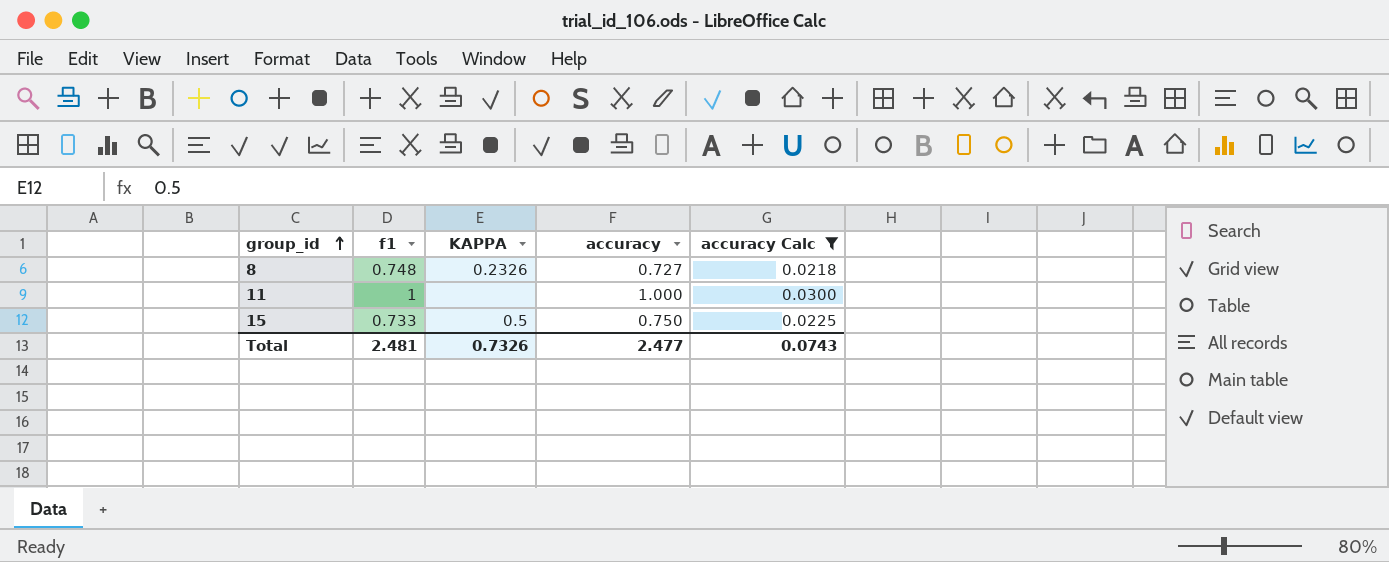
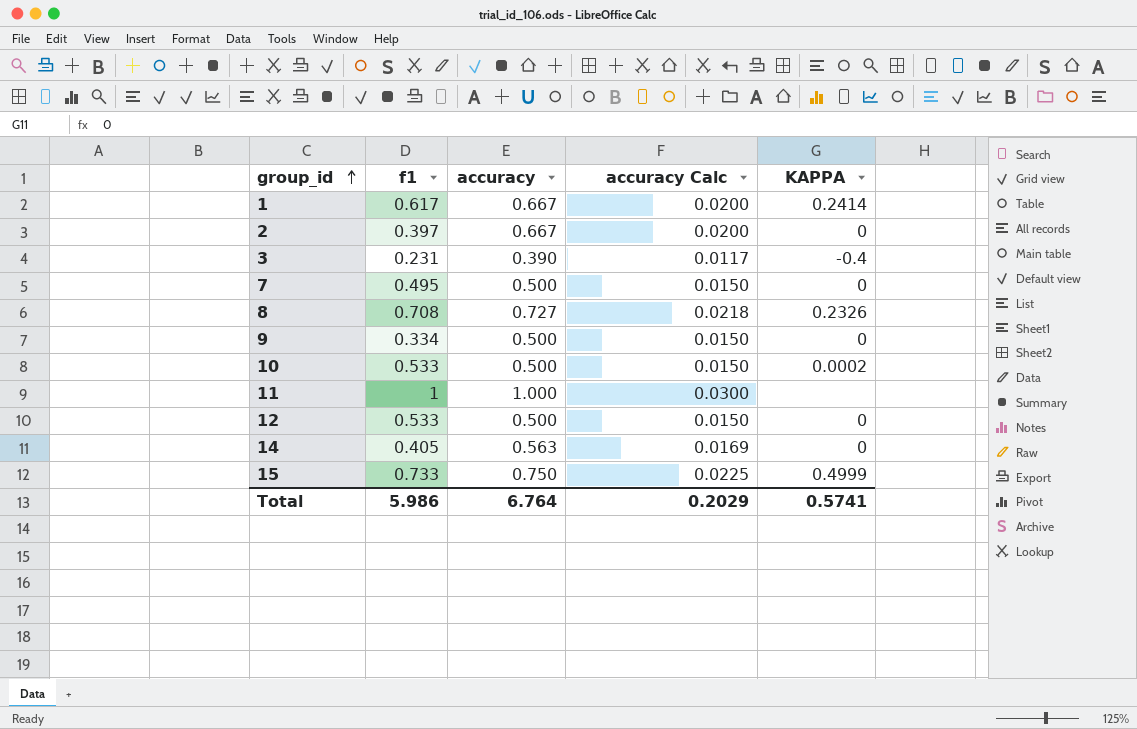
filter: accuracy Calc >= 0.0218 -> none
column KAPPA | position: 3 -> 5
8 | f1: 0.748 -> 0.708
15 | KAPPA: 0.5 -> 0.4999
Total | f1: 2.481 -> 5.986
Total | accuracy: 2.477 -> 6.764
Total | accuracy Calc: 0.0743 -> 0.2029
Total | KAPPA: 0.7326 -> 0.5741

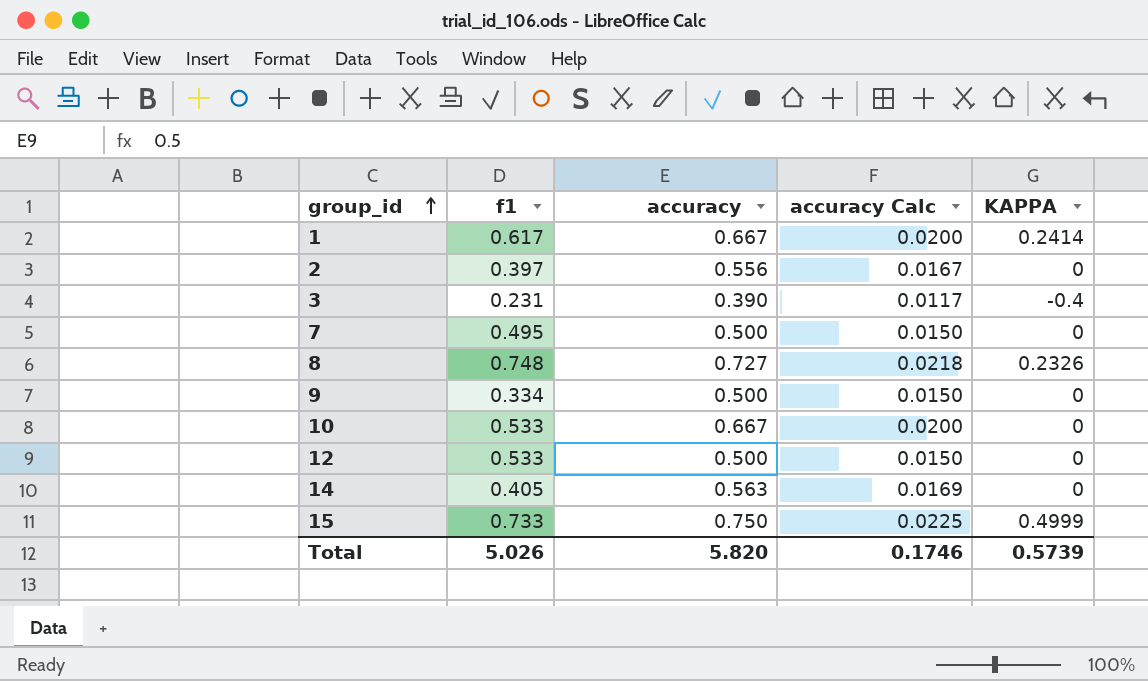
row 11: 1 | 1.000 | 0.0300 | none -> none
2 | accuracy: 0.667 -> 0.556
2 | accuracy Calc: 0.0200 -> 0.0167
8 | f1: 0.708 -> 0.748
10 | accuracy: 0.500 -> 0.667
10 | accuracy Calc: 0.0150 -> 0.0200
10 | KAPPA: 0.0002 -> 0
Total | f1: 5.986 -> 5.026
Total | accuracy: 6.764 -> 5.820
Total | accuracy Calc: 0.2029 -> 0.1746
Total | KAPPA: 0.5741 -> 0.5739

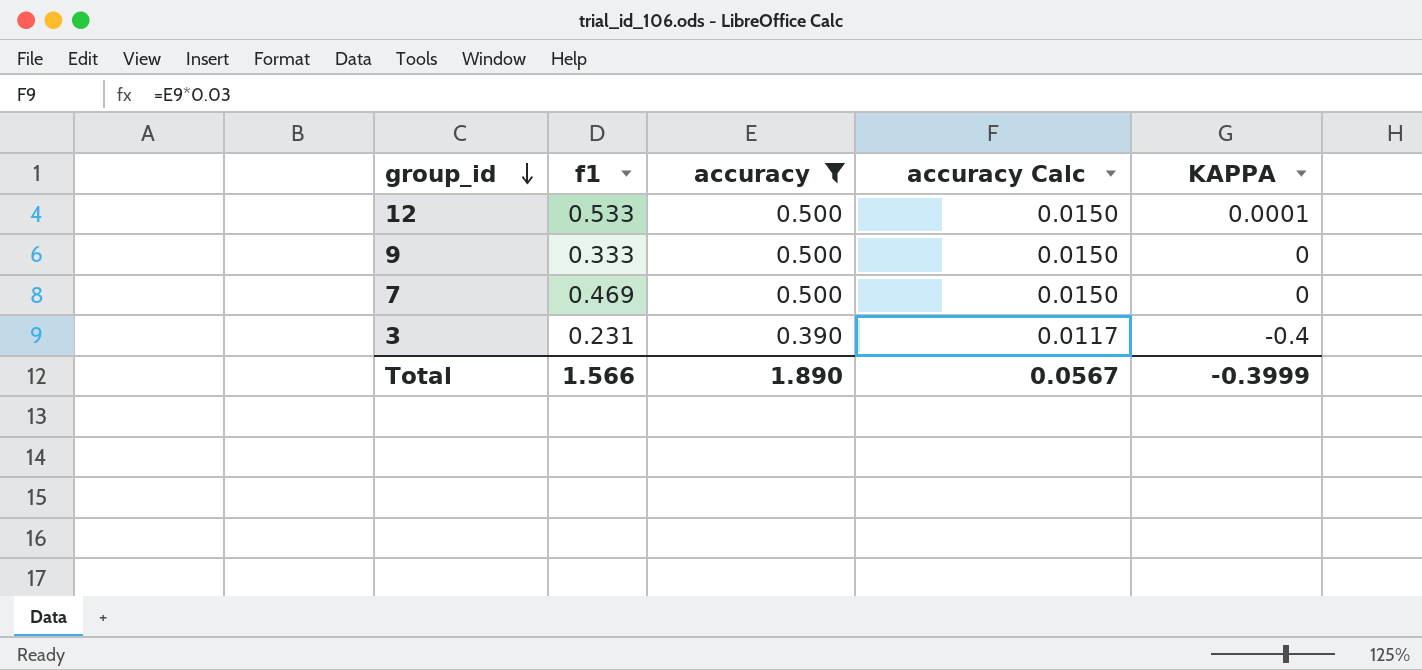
filter: none -> accuracy <= 0.500
row order: group_id ascending -> group_id descending
12 | KAPPA: 0 -> 0.0001
9 | f1: 0.334 -> 0.333
7 | f1: 0.495 -> 0.469
Total | f1: 5.026 -> 1.566
Total | accuracy: 5.820 -> 1.890
Total | accuracy Calc: 0.1746 -> 0.0567
Total | KAPPA: 0.5739 -> -0.3999

